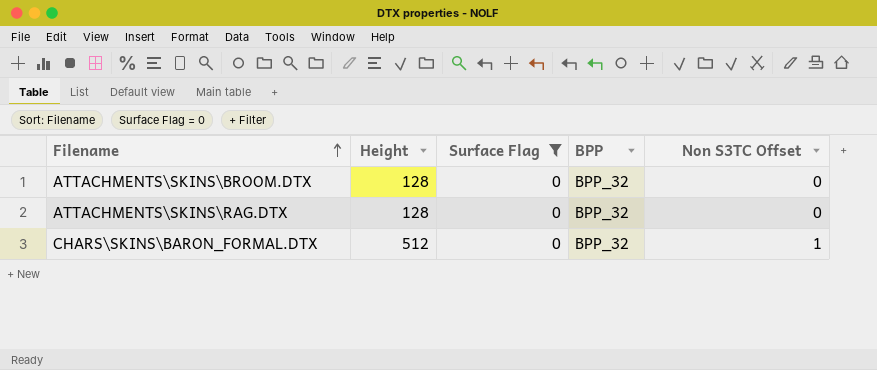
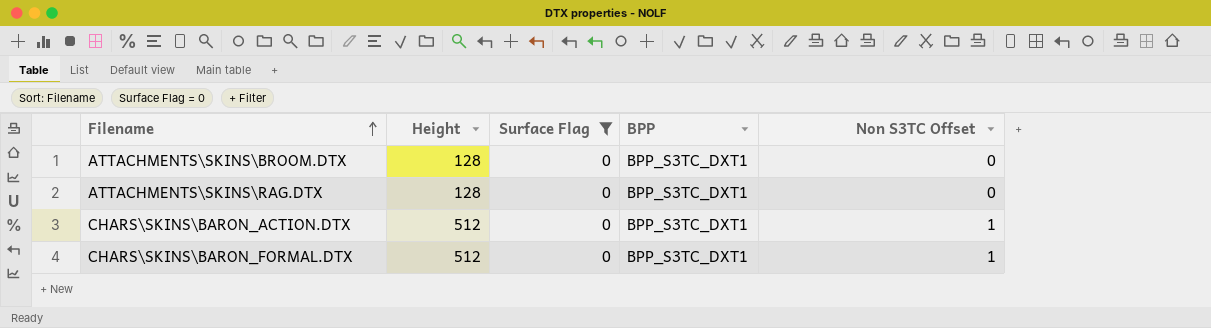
ATTACHMENTS\SKINS\BROOM.DTX | BPP: BPP_32 -> BPP_S3TC_DXT1
ATTACHMENTS\SKINS\RAG.DTX | BPP: BPP_32 -> BPP_S3TC_DXT1
row CHARS\SKINS\BARON_ACTION.DTX: none -> 512 | 0 | BPP_S3TC_DXT1 | 1
CHARS\SKINS\BARON_FORMAL.DTX | BPP: BPP_32 -> BPP_S3TC_DXT1

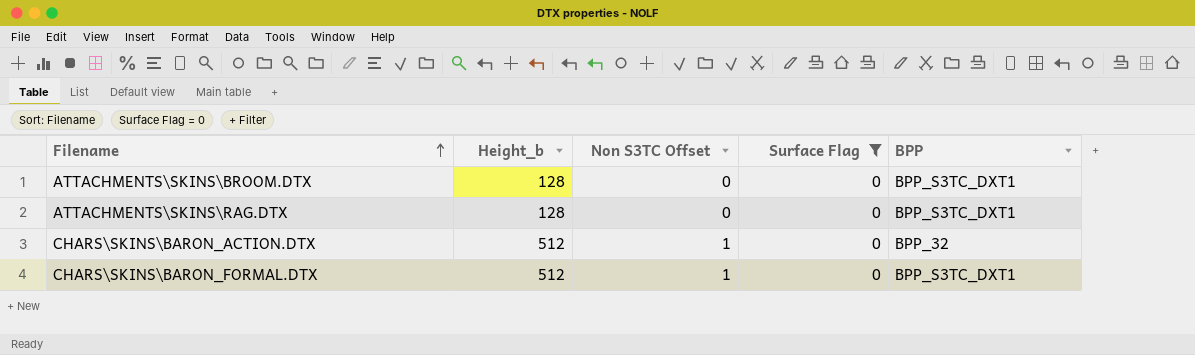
column name: Height -> Height_b
column Non S3TC Offset | position: 5 -> 3
CHARS\SKINS\BARON_ACTION.DTX | BPP: BPP_S3TC_DXT1 -> BPP_32

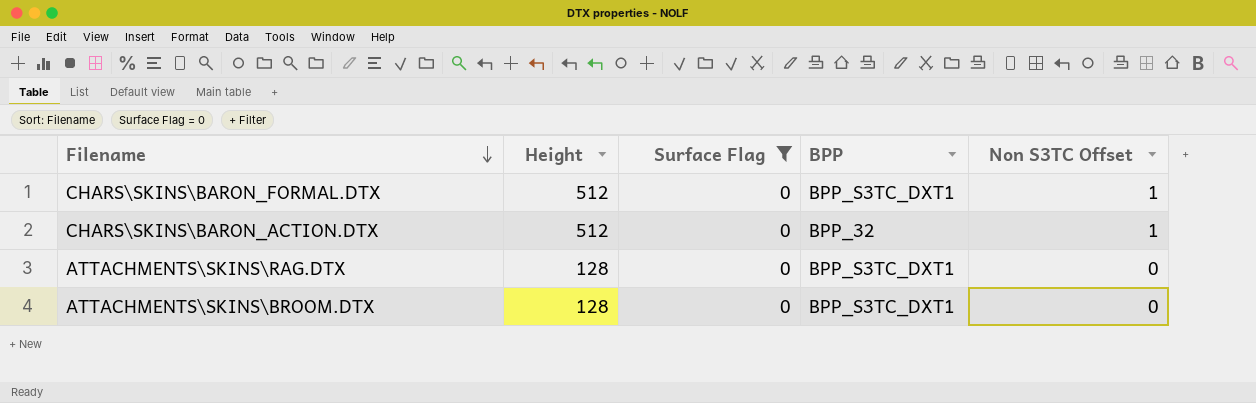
row order: Filename ascending -> Filename descending
column name: Height_b -> Height
column Non S3TC Offset | position: 3 -> 5

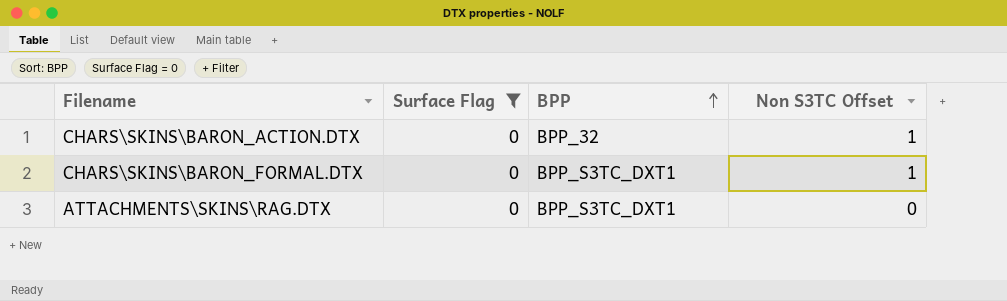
row order: Filename descending -> BPP ascending
column Height | position: 2 -> none
row ATTACHMENTS\SKINS\BROOM.DTX: 128 | 0 | BPP_S3TC_DXT1 | 0 -> none

